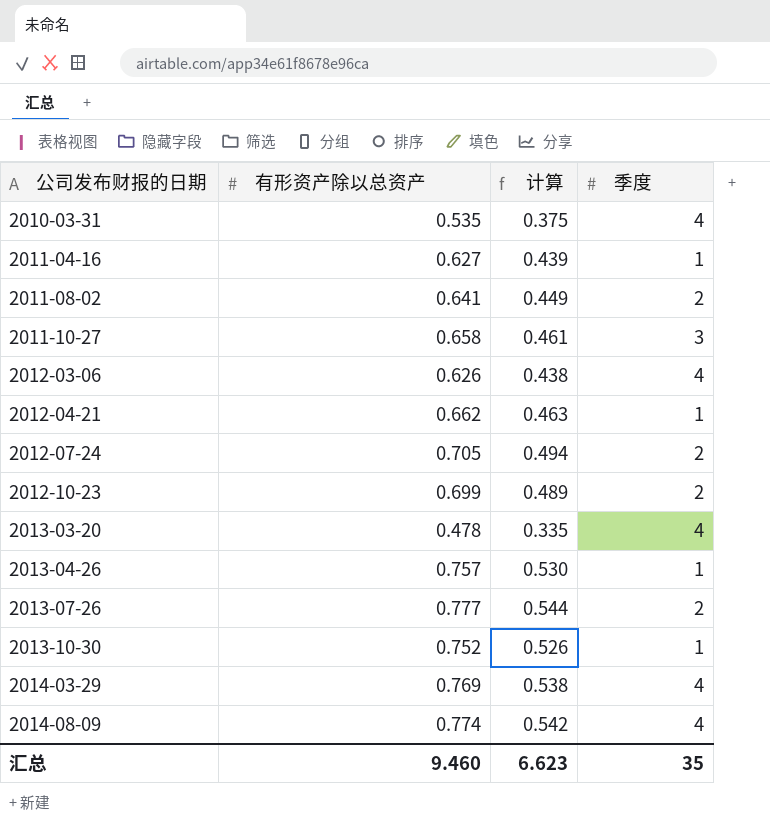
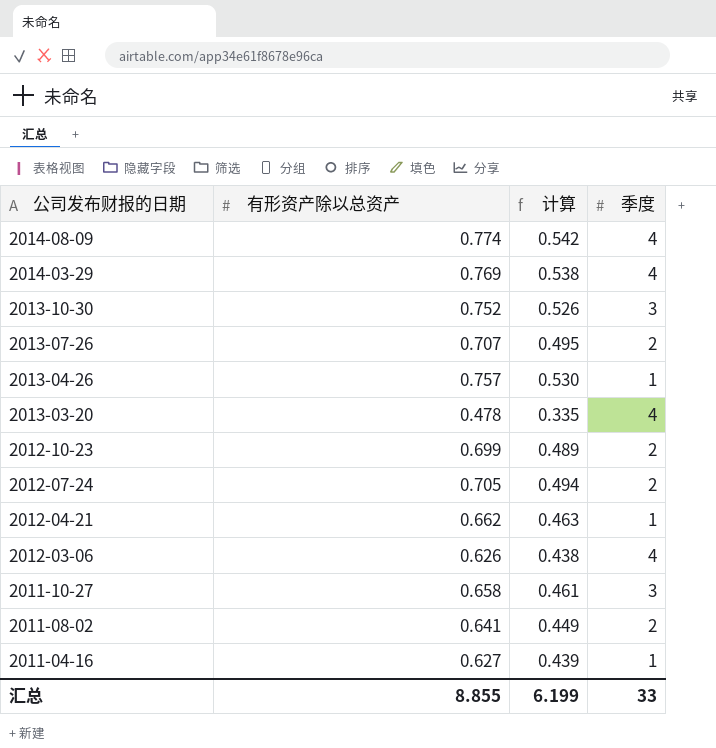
row order: 公司发布财报的日期 ascending -> 公司发布财报的日期 descending
row 2010-03-31: 0.535 | 0.375 | 4 -> none
2013-10-30 | 季度: 1 -> 3
2013-07-26 | 有形资产除以总资产: 0.777 -> 0.707
2013-07-26 | 计算: 0.544 -> 0.495
汇总 | 有形资产除以总资产: 9.460 -> 8.855
汇总 | 计算: 6.623 -> 6.199
汇总 | 季度: 35 -> 33

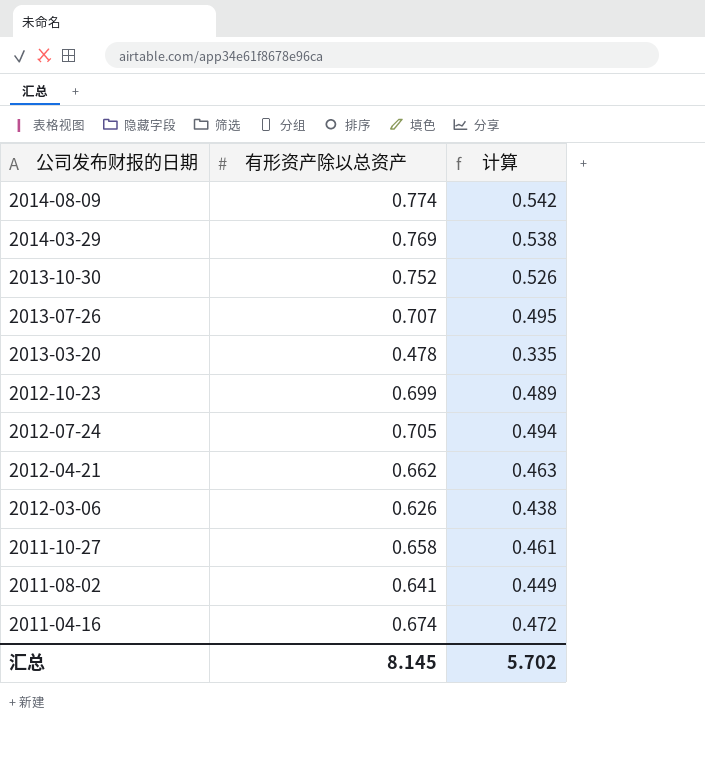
column 季度 | position: 4 -> none
row 2013-04-26: 0.757 | 0.530 | 1 -> none
2011-04-16 | 有形资产除以总资产: 0.627 -> 0.674
2011-04-16 | 计算: 0.439 -> 0.472
汇总 | 有形资产除以总资产: 8.855 -> 8.145
汇总 | 计算: 6.199 -> 5.702

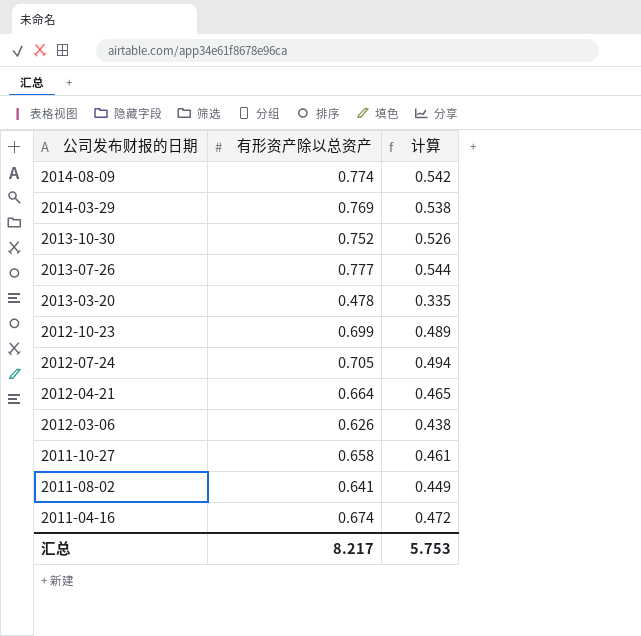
2013-07-26 | 有形资产除以总资产: 0.707 -> 0.777
2013-07-26 | 计算: 0.495 -> 0.544
2012-04-21 | 有形资产除以总资产: 0.662 -> 0.664
2012-04-21 | 计算: 0.463 -> 0.465
汇总 | 有形资产除以总资产: 8.145 -> 8.217
汇总 | 计算: 5.702 -> 5.753

